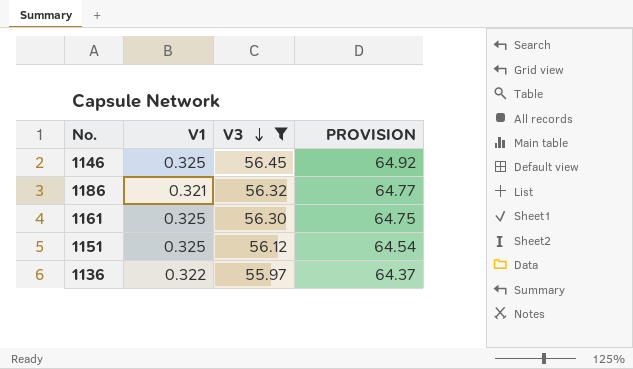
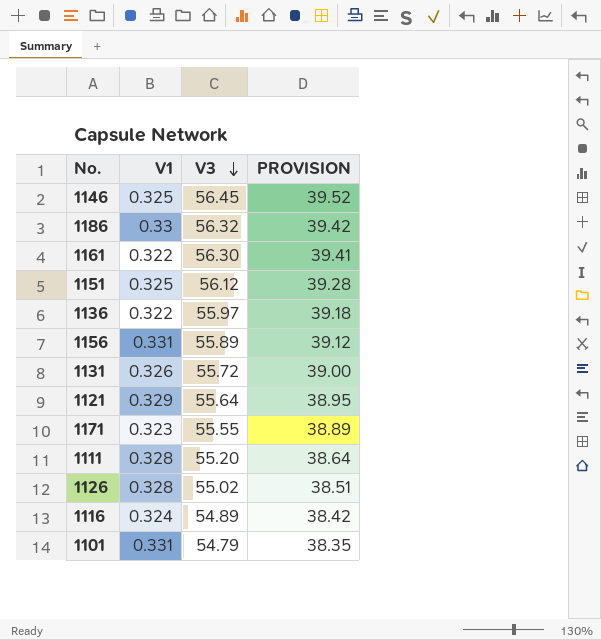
filter: V3 >= 55.97 -> none
column PROVISION | formula: [V3] * 1.15 -> [V3] * 0.7
1186 | V1: 0.321 -> 0.33
1161 | V1: 0.325 -> 0.322

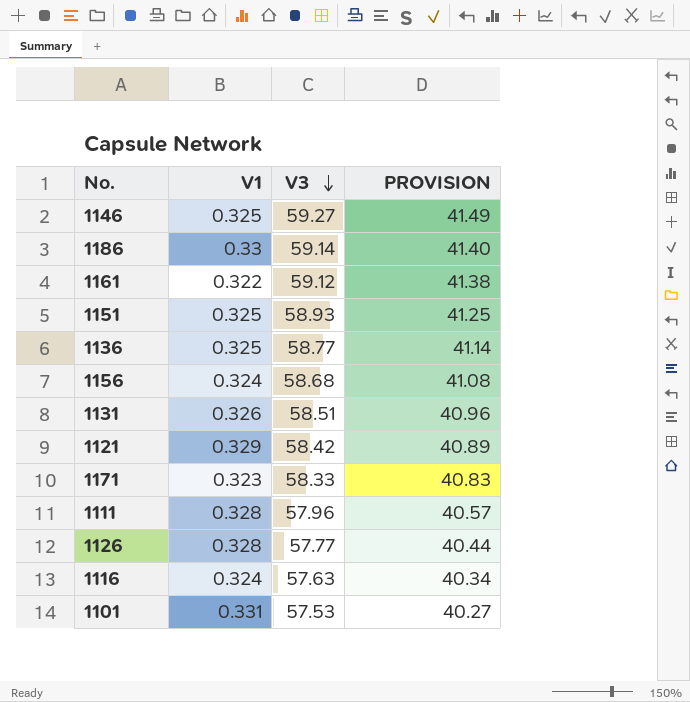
1146 | V3: 56.45 -> 59.27
1146 | PROVISION: 39.52 -> 41.49
1186 | V3: 56.32 -> 59.14
1186 | PROVISION: 39.42 -> 41.40
1161 | V3: 56.30 -> 59.12
1161 | PROVISION: 39.41 -> 41.38
1151 | V3: 56.12 -> 58.93
1151 | PROVISION: 39.28 -> 41.25
1136 | V1: 0.322 -> 0.325
1136 | V3: 55.97 -> 58.77
1136 | PROVISION: 39.18 -> 41.14
1156 | V1: 0.331 -> 0.324
1156 | V3: 55.89 -> 58.68
1156 | PROVISION: 39.12 -> 41.08
1131 | V3: 55.72 -> 58.51
1131 | PROVISION: 39.00 -> 40.96
1121 | V3: 55.64 -> 58.42
1121 | PROVISION: 38.95 -> 40.89
1171 | V3: 55.55 -> 58.33
1171 | PROVISION: 38.89 -> 40.83
1111 | V3: 55.20 -> 57.96
1111 | PROVISION: 38.64 -> 40.57
1126 | V3: 55.02 -> 57.77
1126 | PROVISION: 38.51 -> 40.44
1116 | V3: 54.89 -> 57.63
1116 | PROVISION: 38.42 -> 40.34
1101 | V3: 54.79 -> 57.53
1101 | PROVISION: 38.35 -> 40.27

